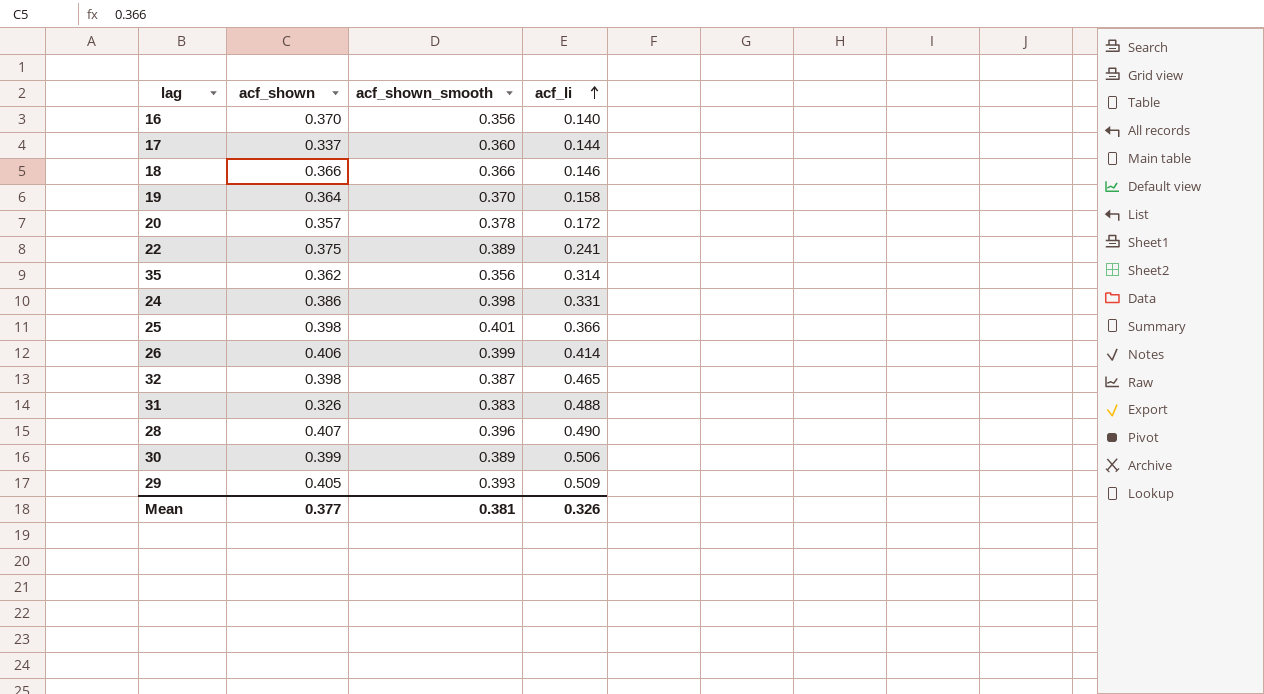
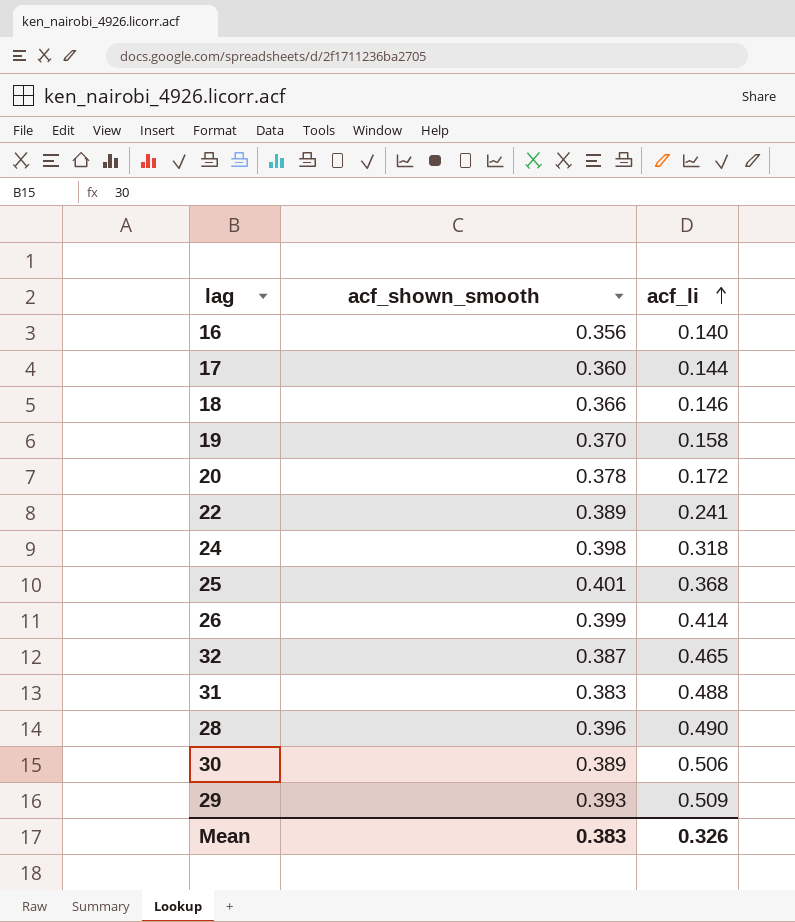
column acf_shown | position: 2 -> none
row 35: 0.362 | 0.356 | 0.314 -> none
24 | acf_li: 0.331 -> 0.318
25 | acf_li: 0.366 -> 0.368
Mean | acf_shown_smooth: 0.381 -> 0.383

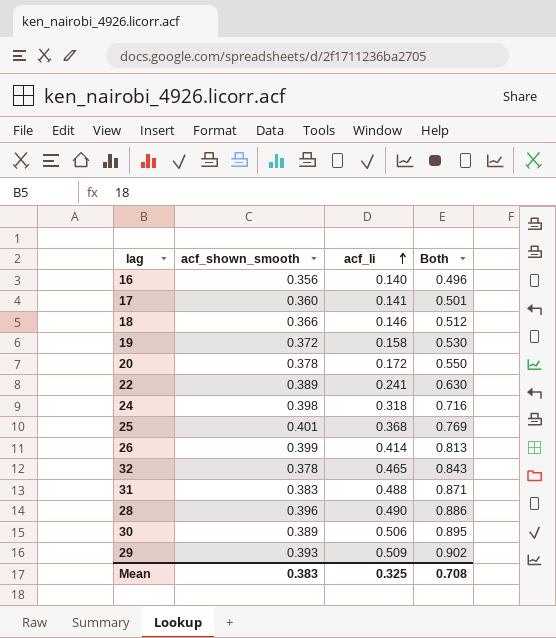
column Both | formula: none -> [acf_shown_smooth] + [acf_li]
17 | acf_li: 0.144 -> 0.141
19 | acf_shown_smooth: 0.370 -> 0.372
32 | acf_shown_smooth: 0.387 -> 0.378
Mean | acf_li: 0.326 -> 0.325

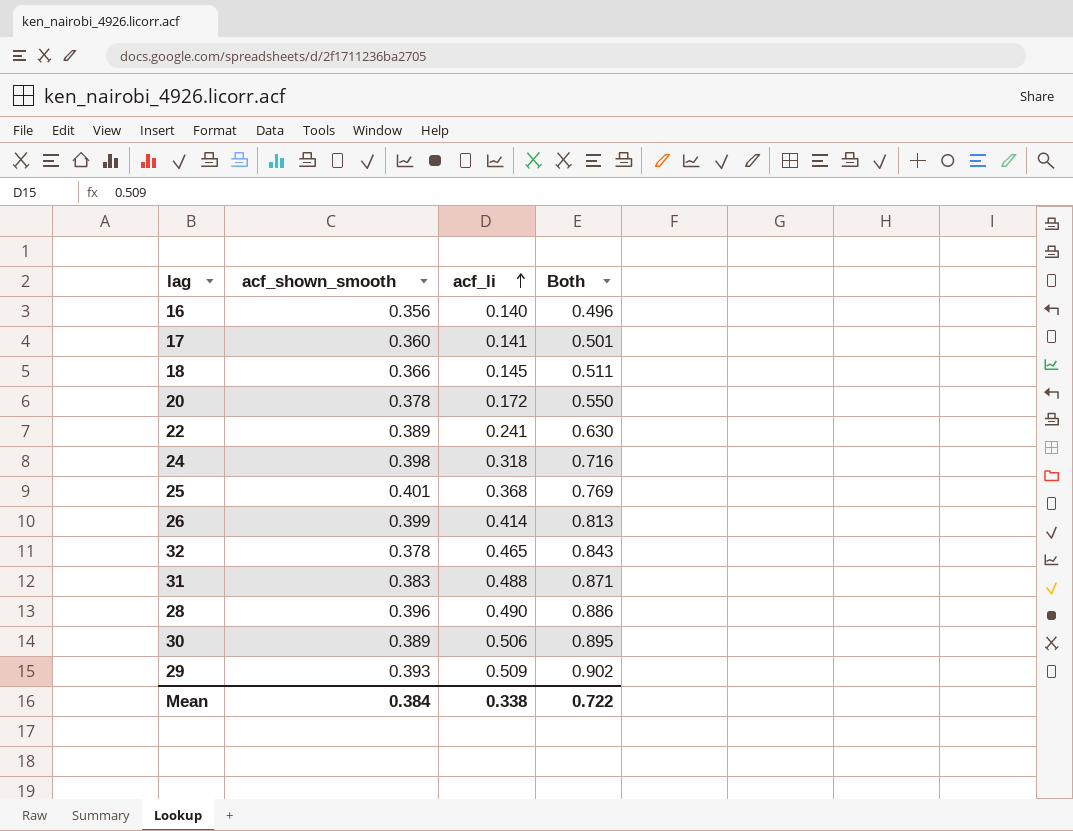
row 19: 0.372 | 0.158 | 0.530 -> none
18 | acf_li: 0.146 -> 0.145
18 | Both: 0.512 -> 0.511
Mean | acf_shown_smooth: 0.383 -> 0.384
Mean | acf_li: 0.325 -> 0.338
Mean | Both: 0.708 -> 0.722

